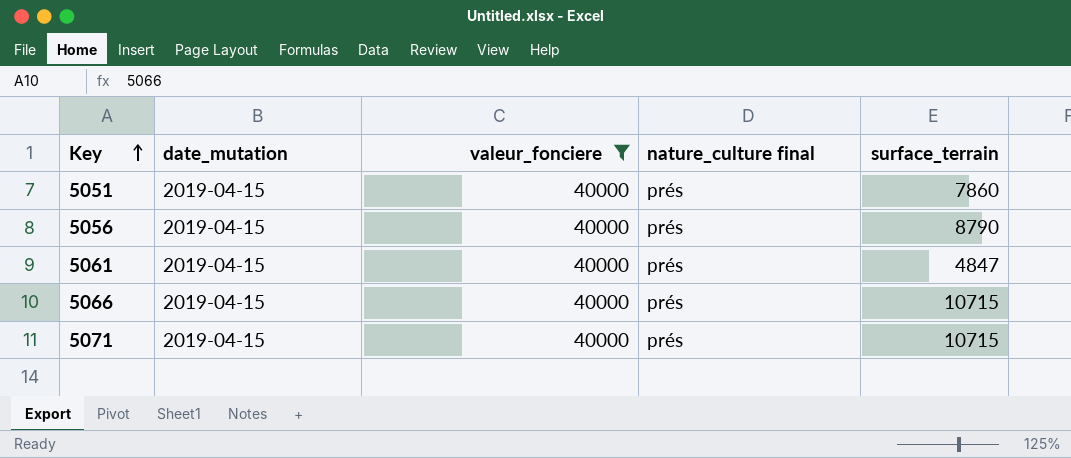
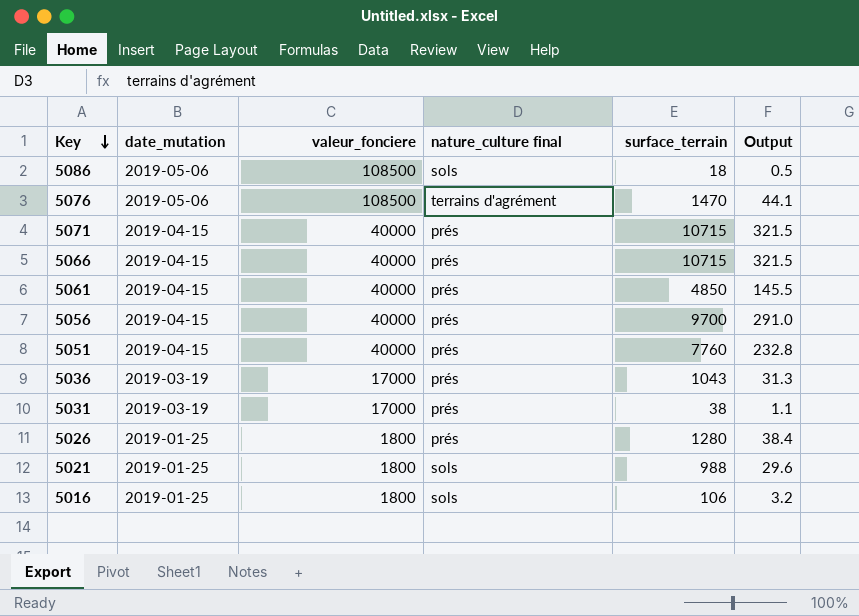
filter: valeur_fonciere = 40000 -> none
row order: Key ascending -> Key descending
column Output | formula: none -> [surface_terrain] * 0.03
5061 | surface_terrain: 4847 -> 4850
5056 | surface_terrain: 8790 -> 9700
5051 | surface_terrain: 7860 -> 7760

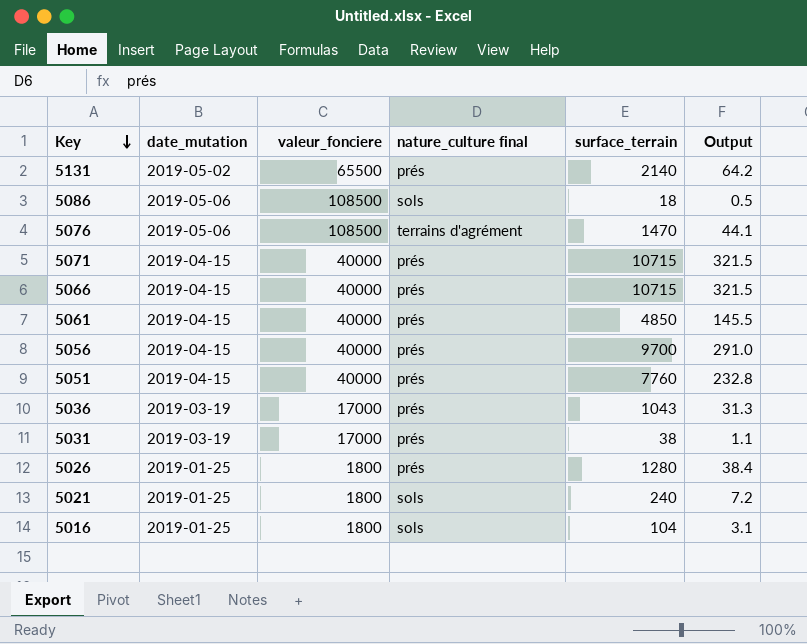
row 5131: none -> 2019-05-02 | 65500 | prés | 2140 | 64.2
5021 | surface_terrain: 988 -> 240
5021 | Output: 29.6 -> 7.2
5016 | surface_terrain: 106 -> 104
5016 | Output: 3.2 -> 3.1

